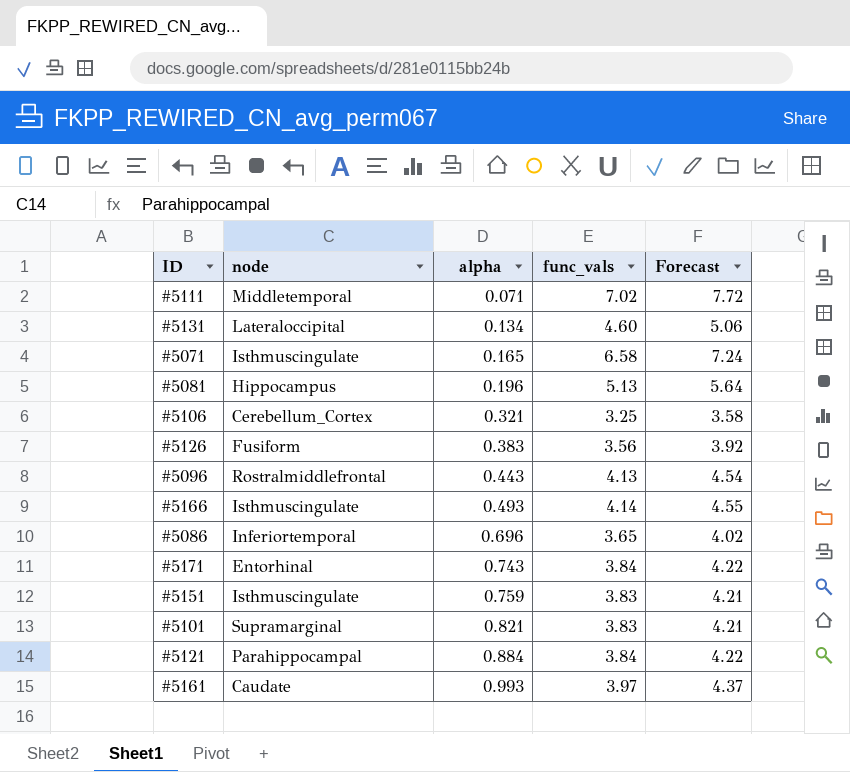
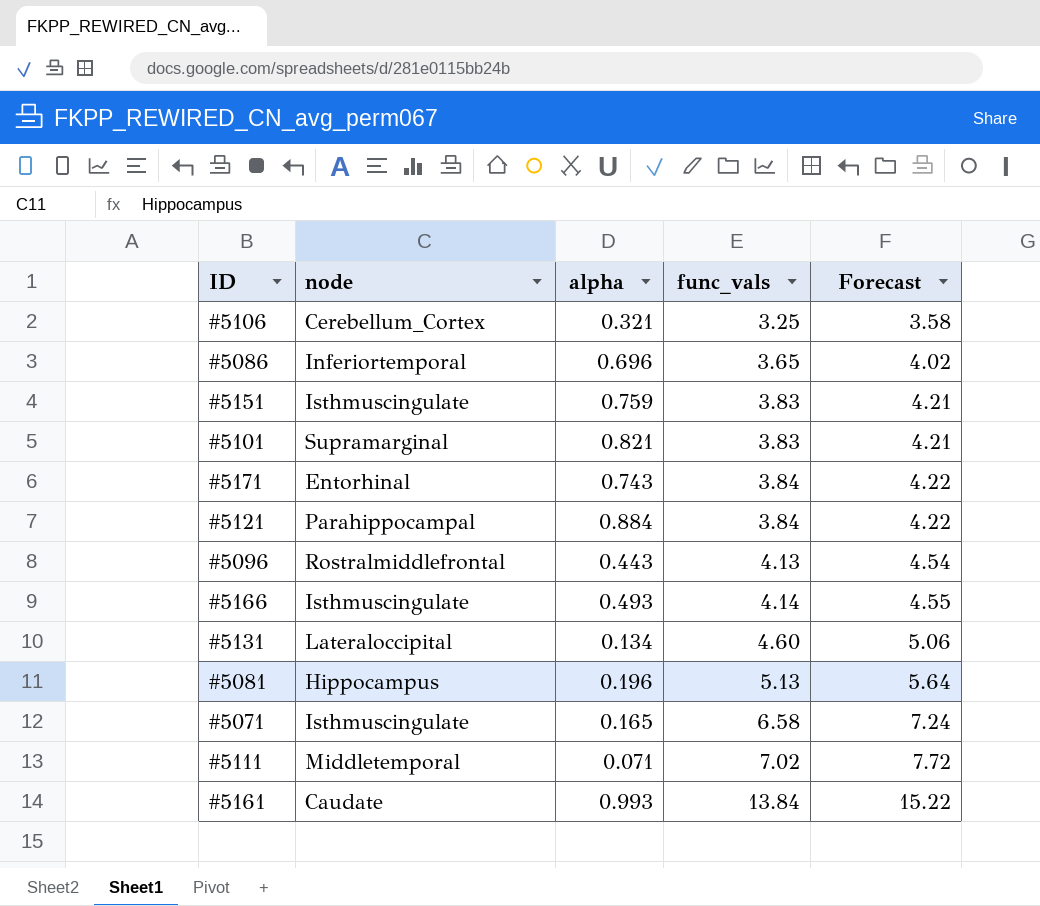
row order: alpha ascending -> func_vals ascending
row #5126: Fusiform | 0.383 | 3.56 | 3.92 -> none
#5161 | func_vals: 3.97 -> 13.84
#5161 | Forecast: 4.37 -> 15.22

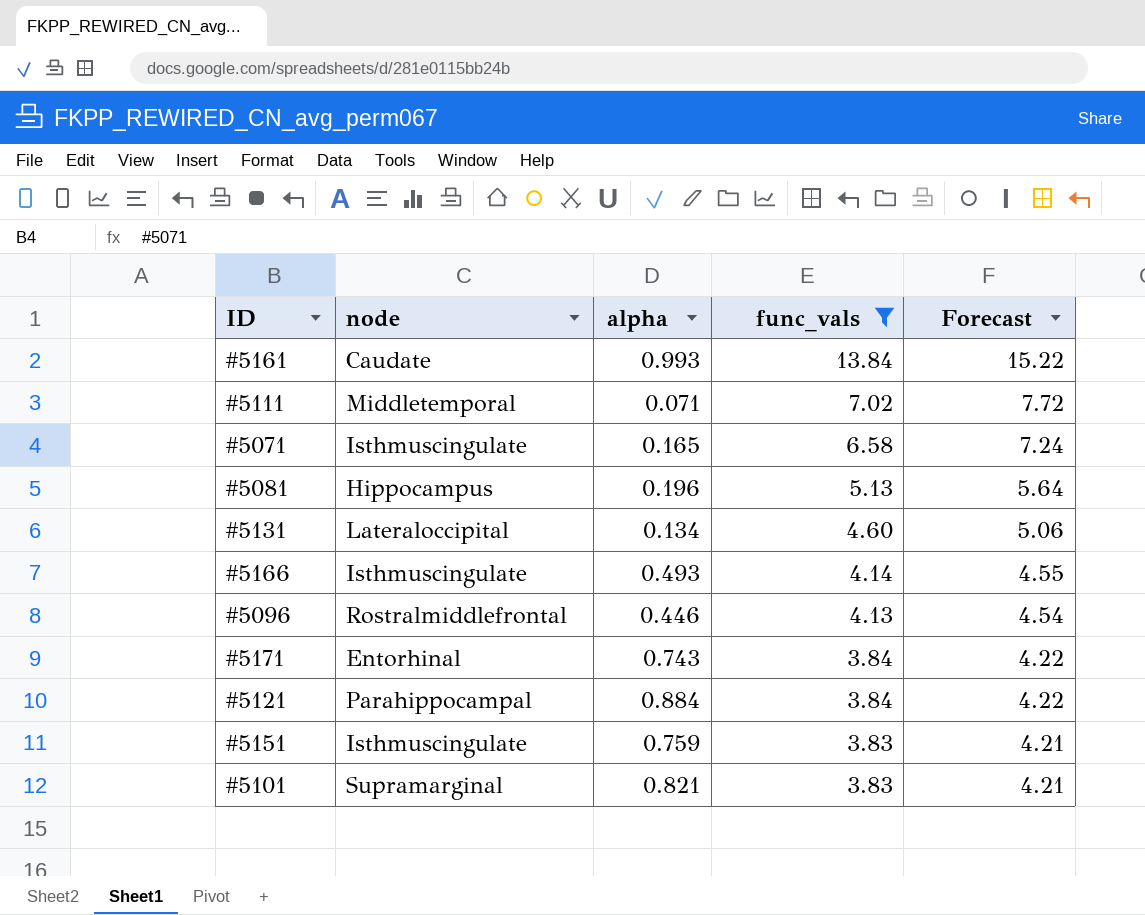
filter: none -> func_vals >= 3.83
row order: func_vals ascending -> func_vals descending
#5096 | alpha: 0.443 -> 0.446

